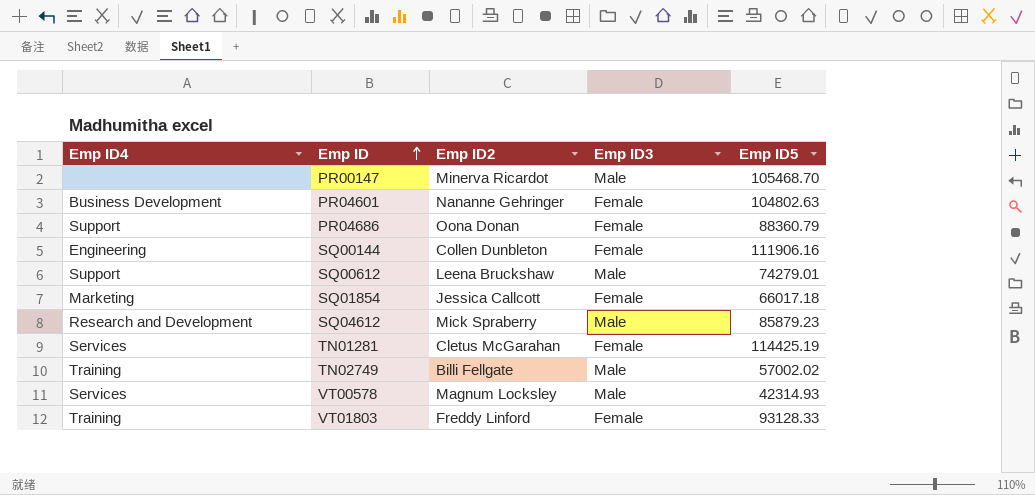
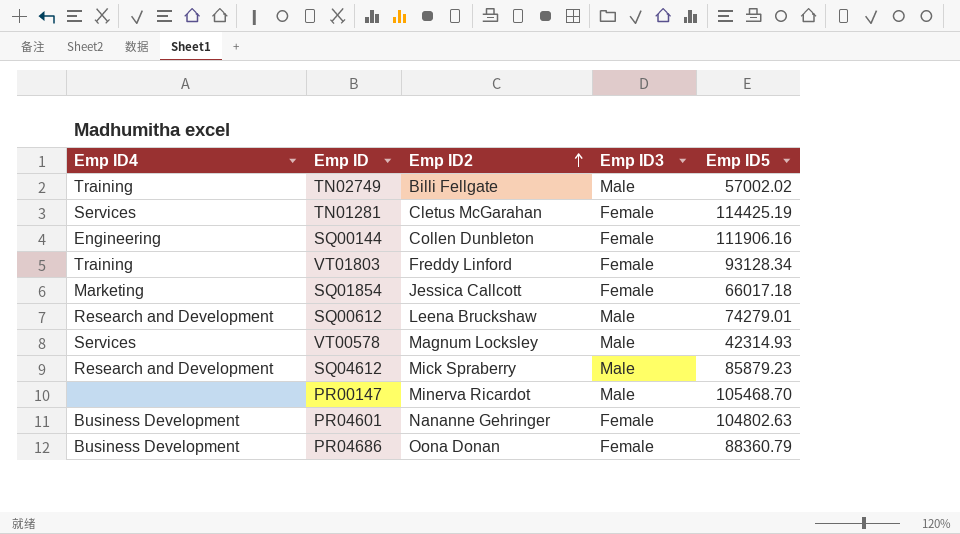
row order: Emp ID ascending -> Emp ID2 ascending
VT01803 | Emp ID5: 93128.33 -> 93128.34
SQ00612 | Emp ID4: Support -> Research and Development
PR04686 | Emp ID4: Support -> Business Development

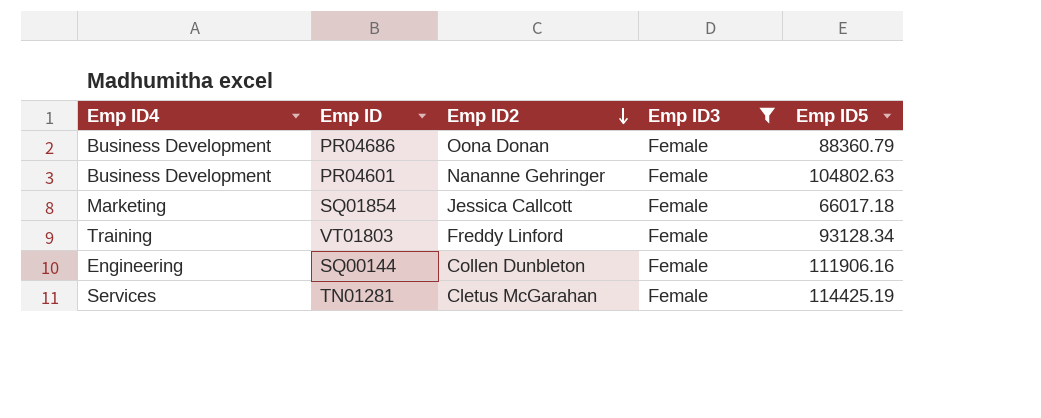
filter: none -> Emp ID3 = Female
row order: Emp ID2 ascending -> Emp ID2 descending

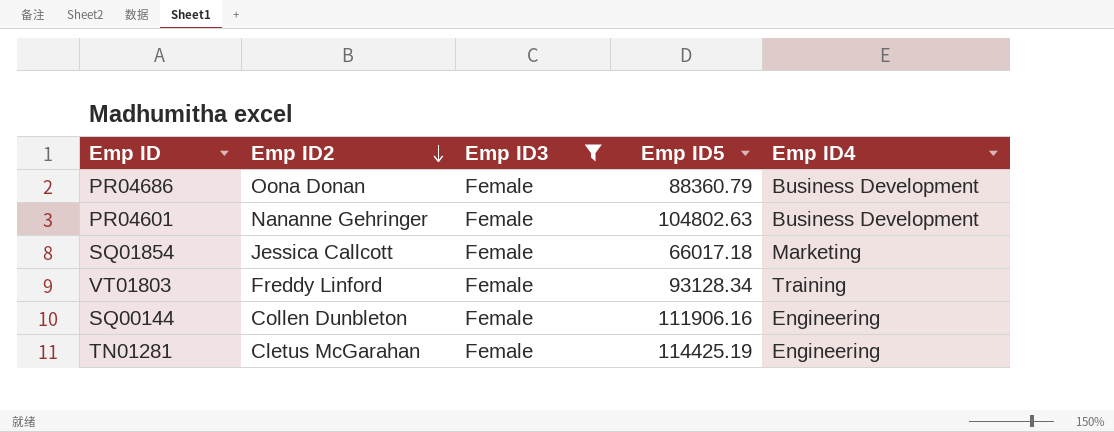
column Emp ID4 | position: 1 -> 5
TN01281 | Emp ID4: Services -> Engineering

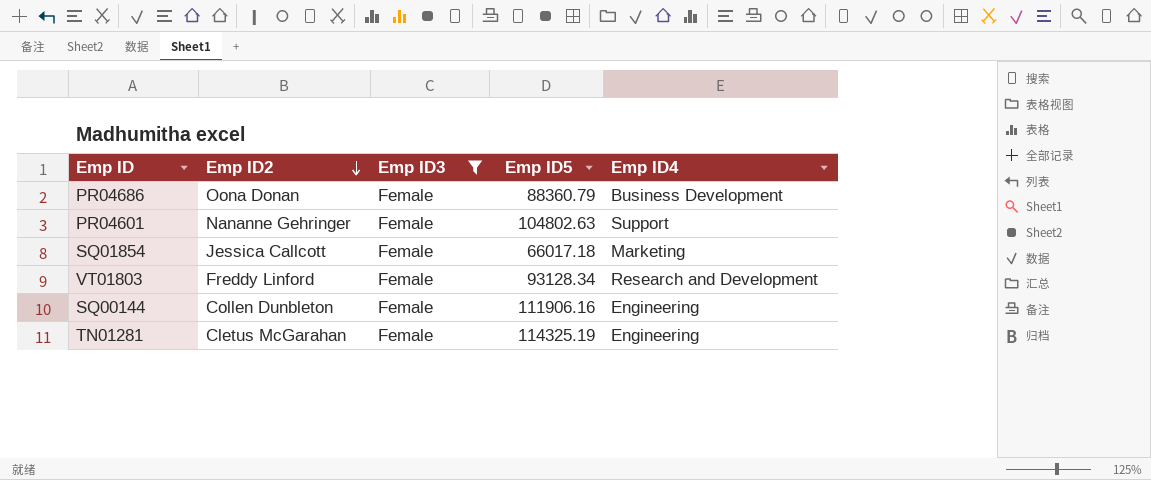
PR04601 | Emp ID4: Business Development -> Support
VT01803 | Emp ID4: Training -> Research and Development
TN01281 | Emp ID5: 114425.19 -> 114325.19

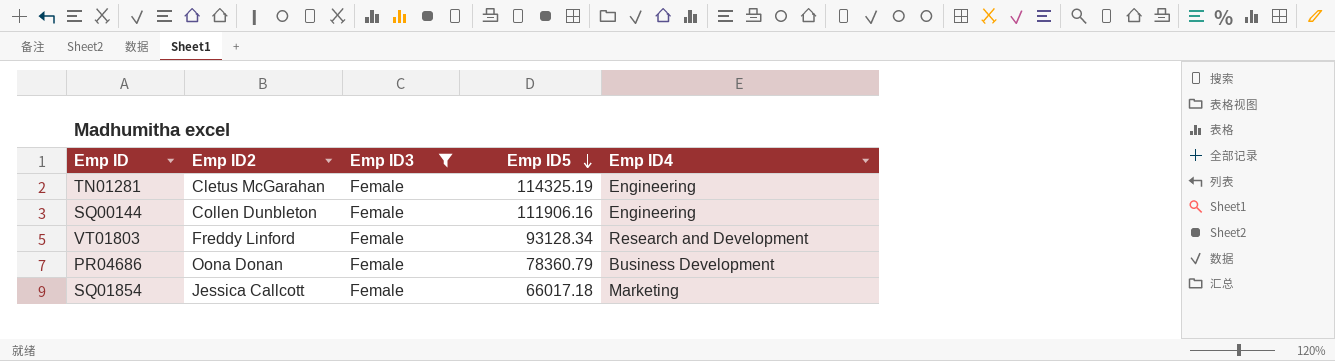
row order: Emp ID2 descending -> Emp ID5 descending
row PR04601: Nananne Gehringer | Female | 104802.63 | Support -> none
PR04686 | Emp ID5: 88360.79 -> 78360.79

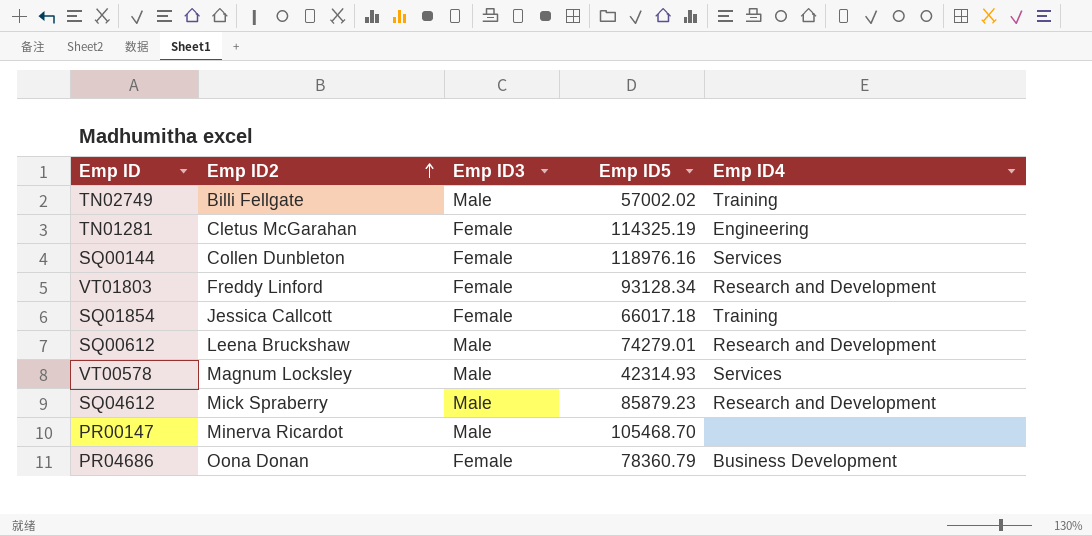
filter: Emp ID3 = Female -> none
row order: Emp ID5 descending -> Emp ID2 ascending
SQ00144 | Emp ID5: 111906.16 -> 118976.16
SQ00144 | Emp ID4: Engineering -> Services
SQ01854 | Emp ID4: Marketing -> Training

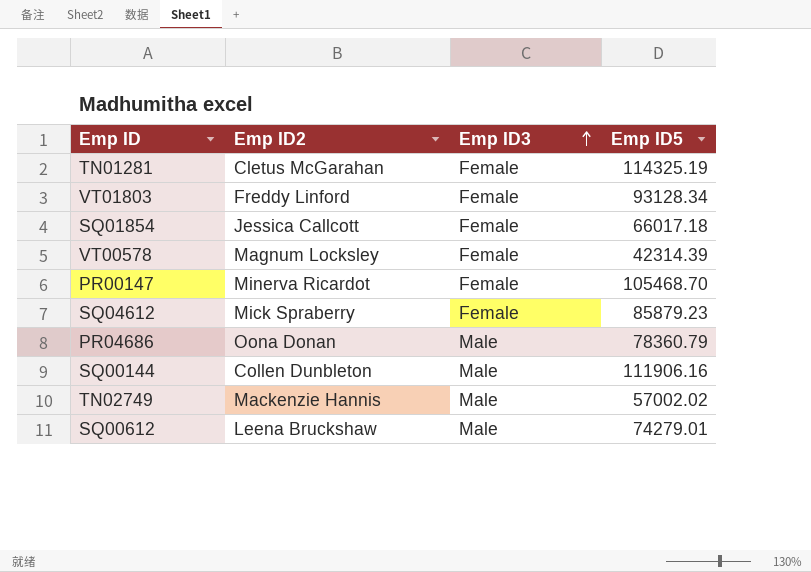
row order: Emp ID2 ascending -> Emp ID3 ascending
column Emp ID4 | position: 5 -> none
VT00578 | Emp ID3: Male -> Female
VT00578 | Emp ID5: 42314.93 -> 42314.39
PR00147 | Emp ID3: Male -> Female
SQ04612 | Emp ID3: Male -> Female
PR04686 | Emp ID3: Female -> Male
SQ00144 | Emp ID3: Female -> Male
SQ00144 | Emp ID5: 118976.16 -> 111906.16
TN02749 | Emp ID2: Billi Fellgate -> Mackenzie Hannis

